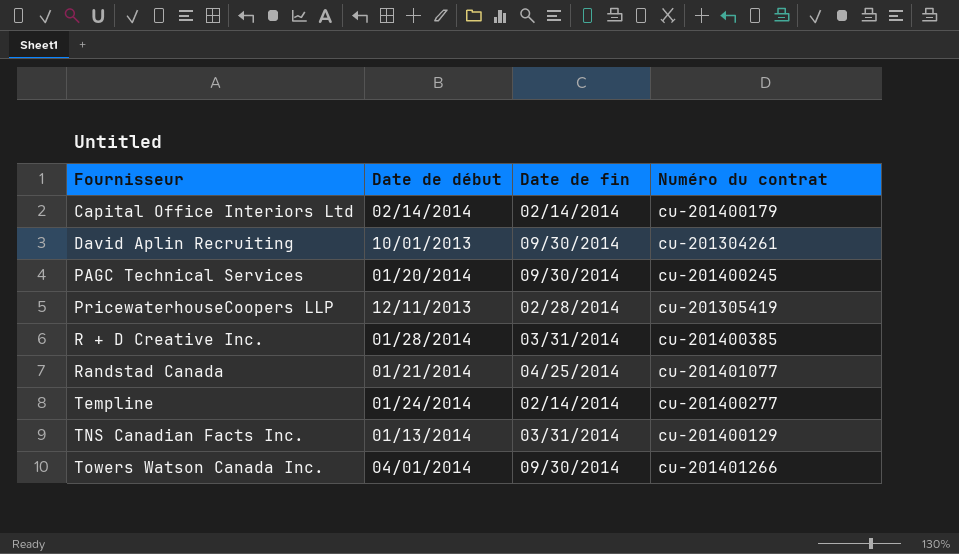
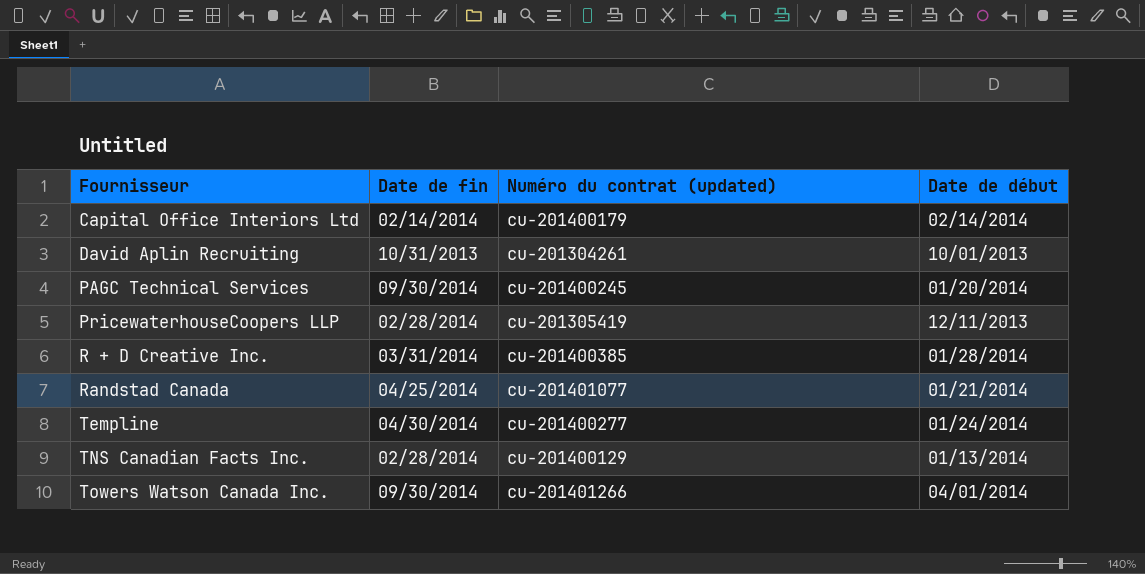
column name: Numéro du contrat -> Numéro du contrat (updated)
column Date de début | position: 2 -> 4
David Aplin Recruiting | Date de fin: 09/30/2014 -> 10/31/2013
Templine | Date de fin: 02/14/2014 -> 04/30/2014
TNS Canadian Facts Inc. | Date de fin: 03/31/2014 -> 02/28/2014

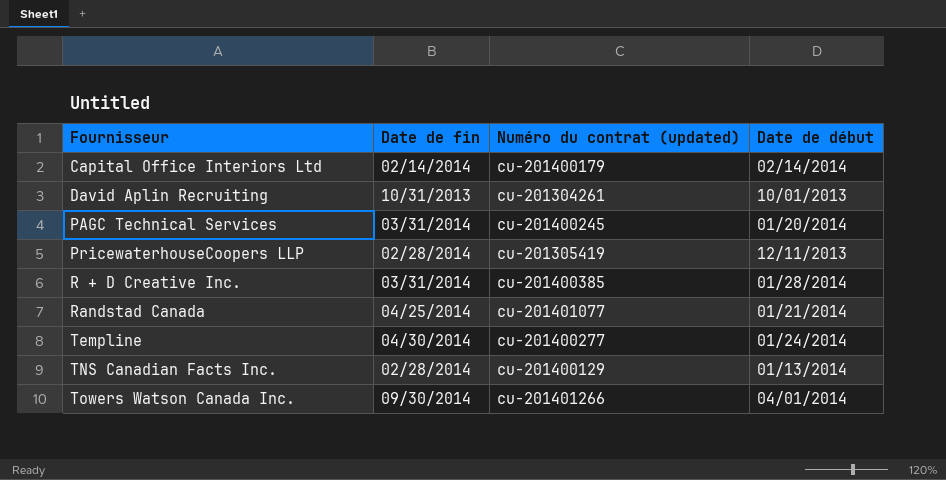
PAGC Technical Services | Date de fin: 09/30/2014 -> 03/31/2014

